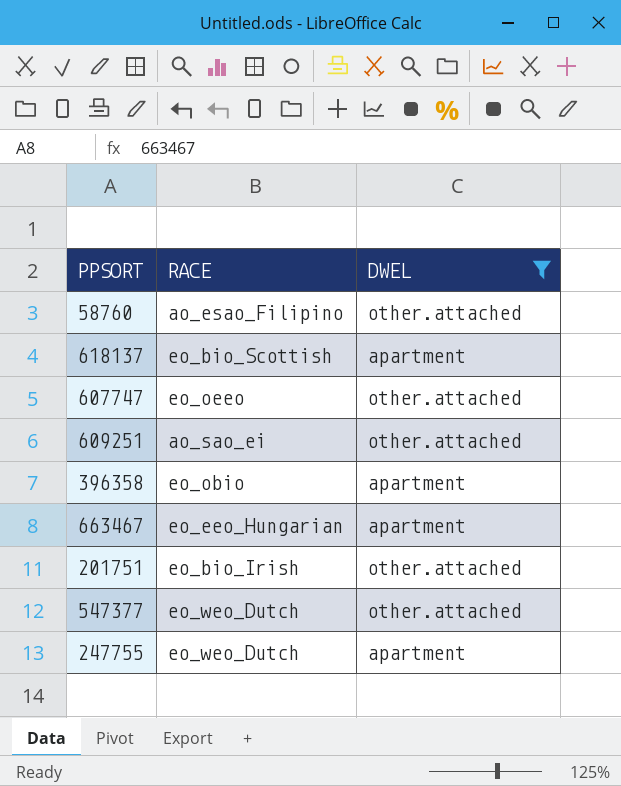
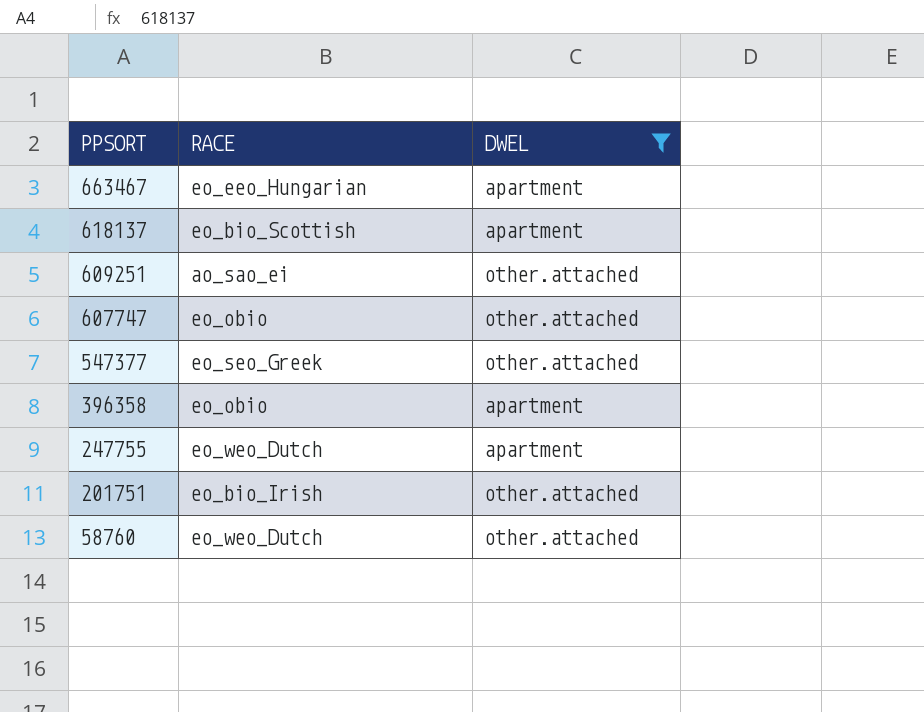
row order: none -> PPSORT descending
607747 | RACE: eo_oeeo -> eo_obio
547377 | RACE: eo_weo_Dutch -> eo_seo_Greek
58760 | RACE: ao_esao_Filipino -> eo_weo_Dutch

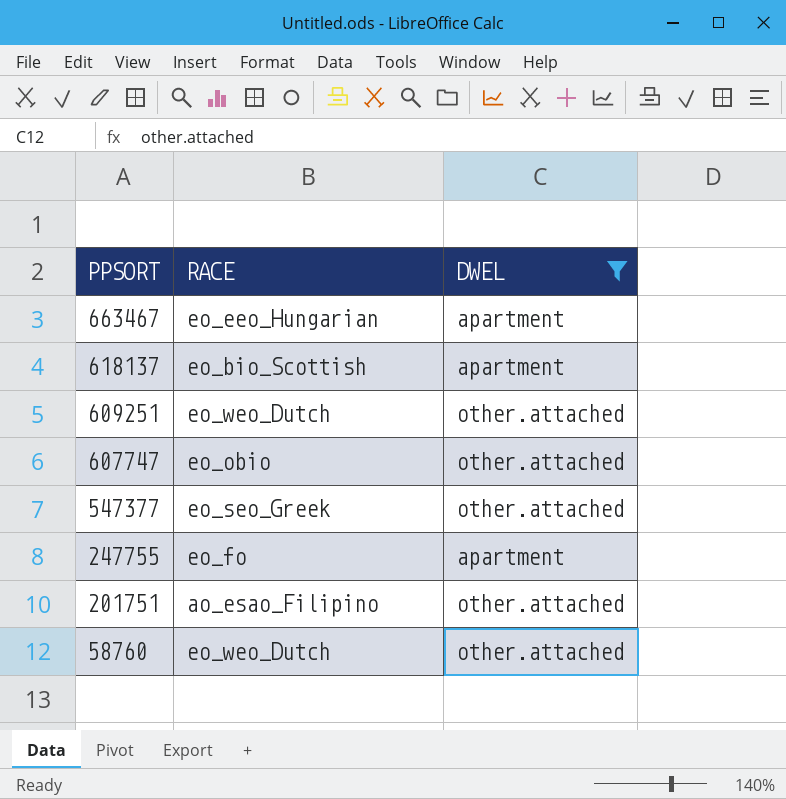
row 396358: eo_obio | apartment -> none
609251 | RACE: ao_sao_ei -> eo_weo_Dutch
247755 | RACE: eo_weo_Dutch -> eo_fo
201751 | RACE: eo_bio_Irish -> ao_esao_Filipino

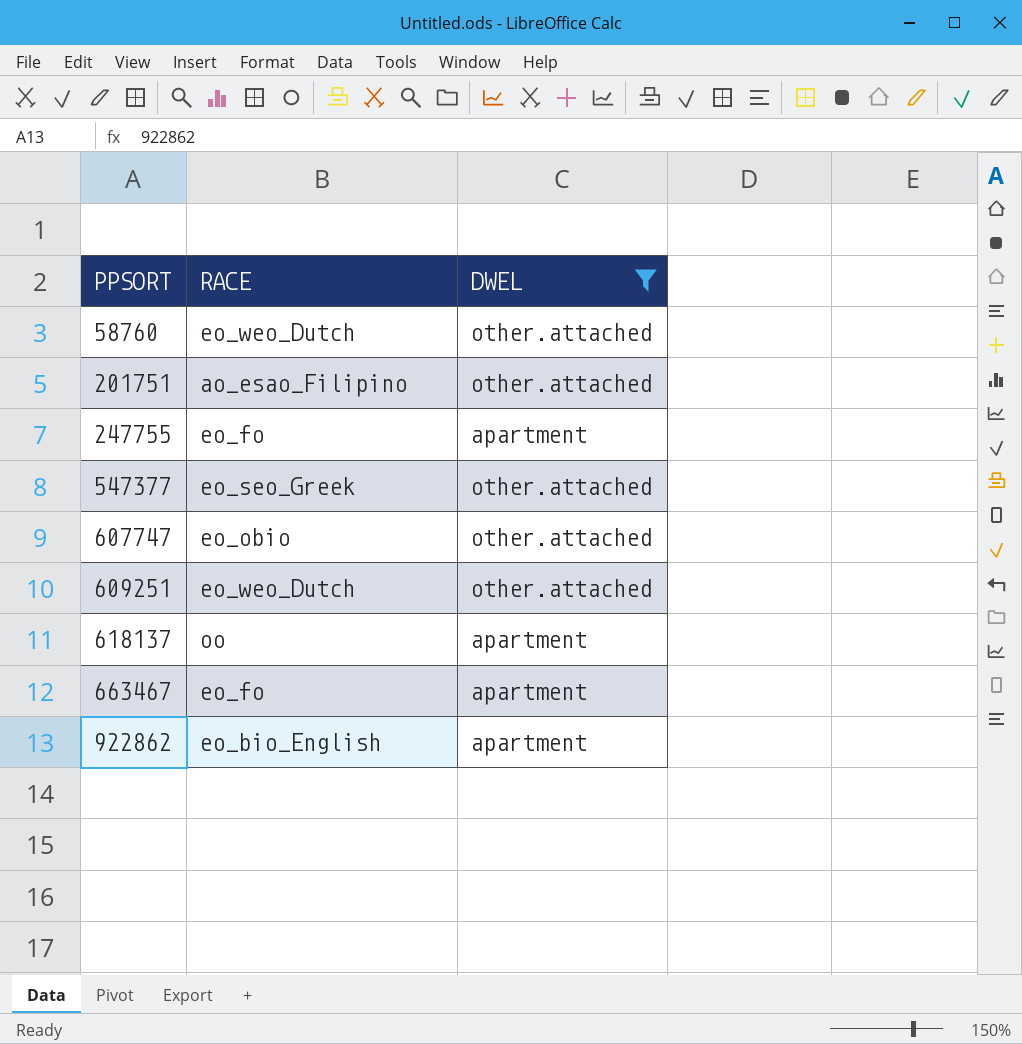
row order: PPSORT descending -> PPSORT ascending
618137 | RACE: eo_bio_Scottish -> oo
663467 | RACE: eo_eeo_Hungarian -> eo_fo
row 922862: none -> eo_bio_English | apartment

